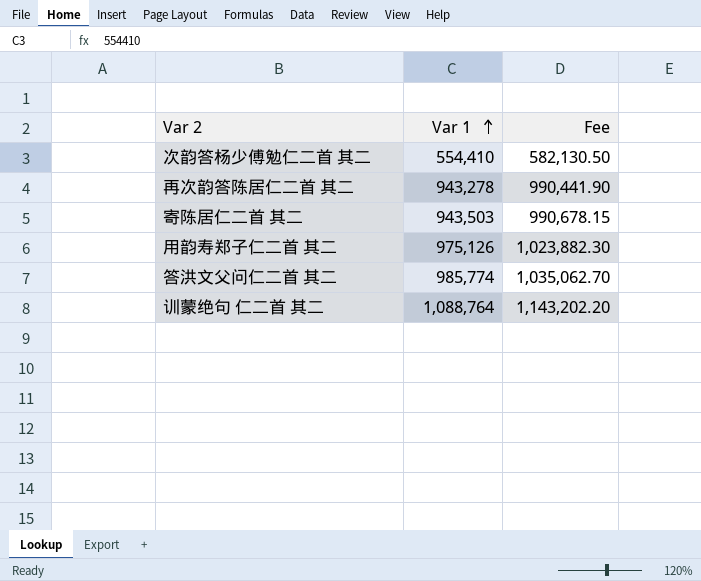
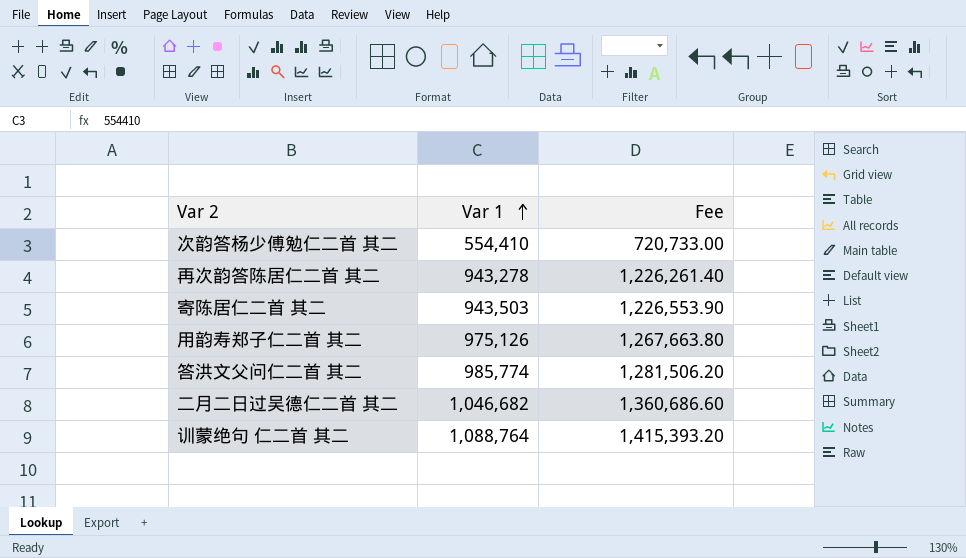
column Fee | formula: [Var 1] * 1.05 -> [Var 1] * 1.3
row 二月二日过吴德仁二首 其二: none -> 1,046,682 | 1,360,686.60

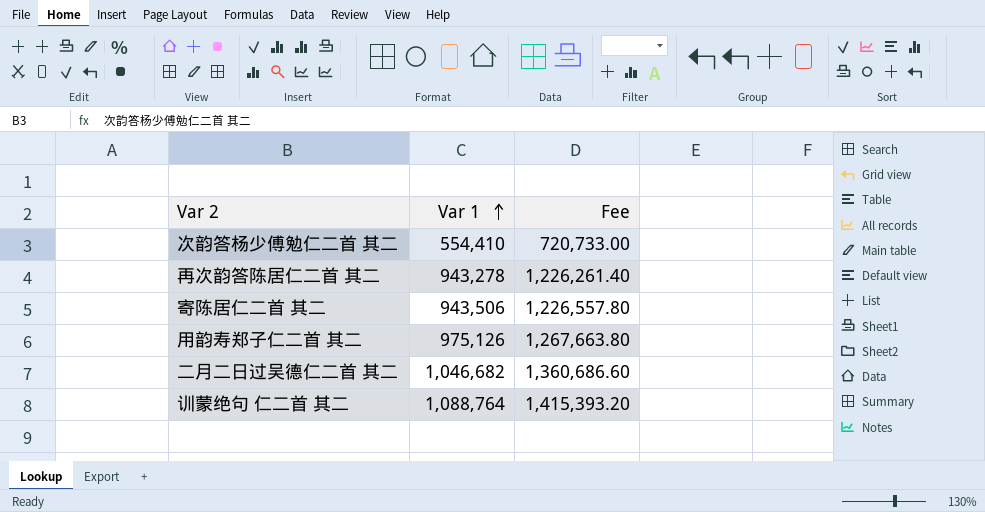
row 答洪文父问仁二首 其二: 985,774 | 1,281,506.20 -> none
寄陈居仁二首 其二 | Var 1: 943,503 -> 943,506
寄陈居仁二首 其二 | Fee: 1,226,553.90 -> 1,226,557.80

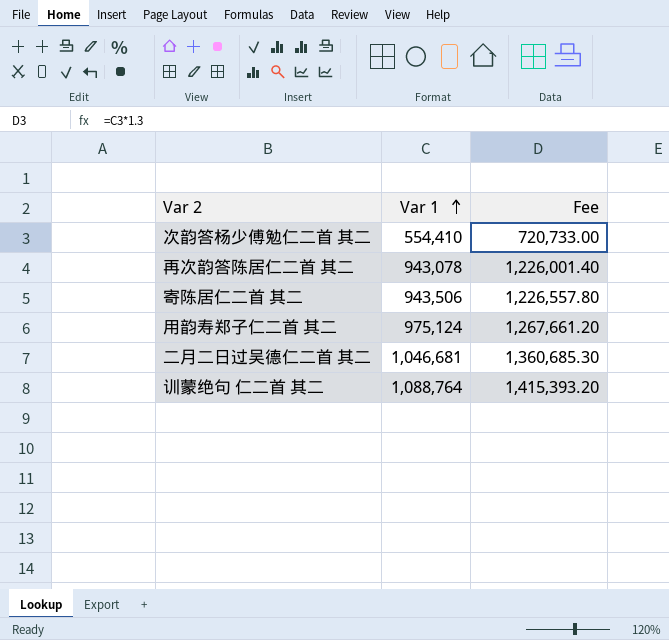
再次韵答陈居仁二首 其二 | Var 1: 943,278 -> 943,078
再次韵答陈居仁二首 其二 | Fee: 1,226,261.40 -> 1,226,001.40
用韵寿郑子仁二首 其二 | Var 1: 975,126 -> 975,124
用韵寿郑子仁二首 其二 | Fee: 1,267,663.80 -> 1,267,661.20
二月二日过吴德仁二首 其二 | Var 1: 1,046,682 -> 1,046,681
二月二日过吴德仁二首 其二 | Fee: 1,360,686.60 -> 1,360,685.30

